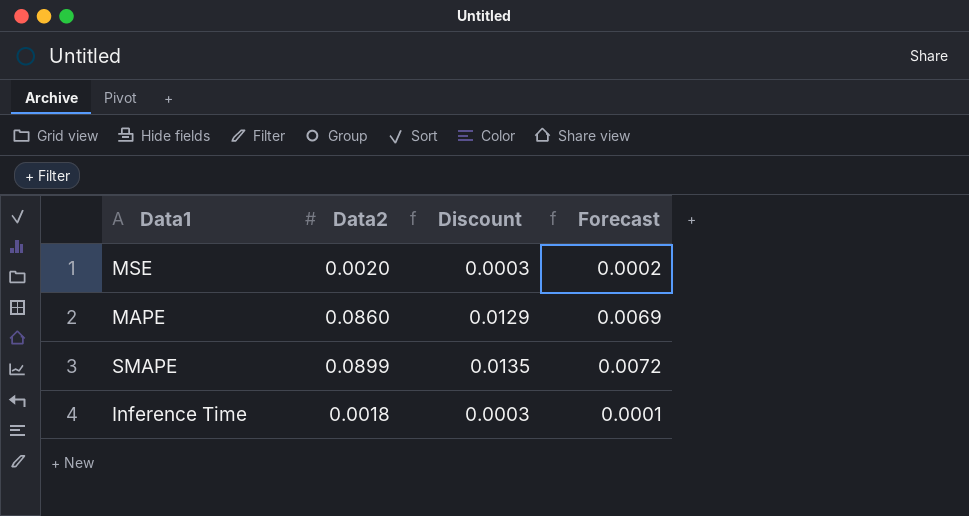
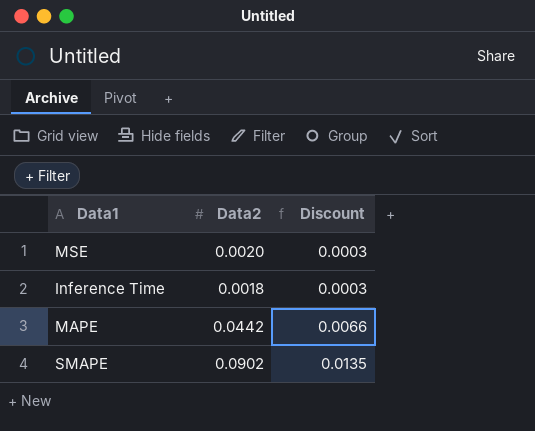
row order: none -> Discount ascending
column Forecast | formula: [Data2] * 0.08 -> none
MAPE | Data2: 0.0860 -> 0.0442
MAPE | Discount: 0.0129 -> 0.0066
SMAPE | Data2: 0.0899 -> 0.0902

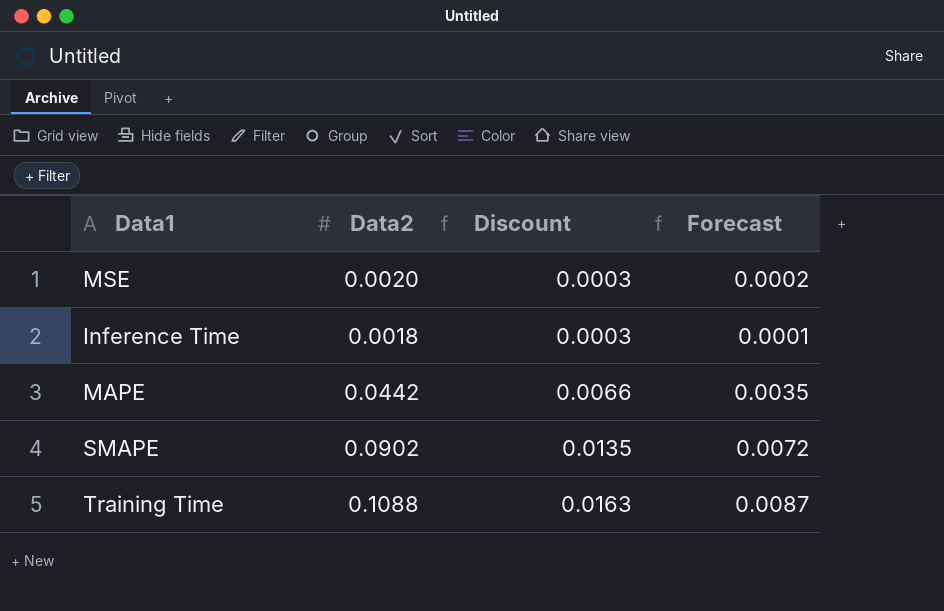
column Forecast | formula: none -> [Data2] * 0.08
row Training Time: none -> 0.1088 | 0.0163 | 0.0087

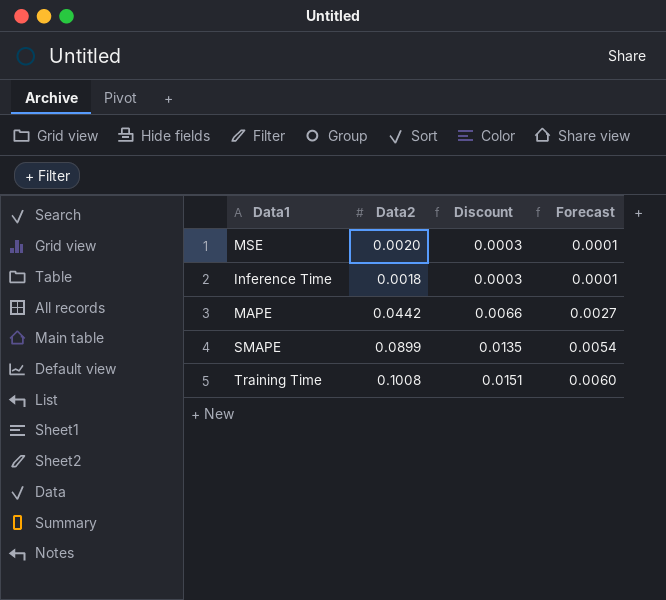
column Forecast | formula: [Data2] * 0.08 -> [Data2] * 0.06
SMAPE | Data2: 0.0902 -> 0.0899
Training Time | Data2: 0.1088 -> 0.1008
Training Time | Discount: 0.0163 -> 0.0151

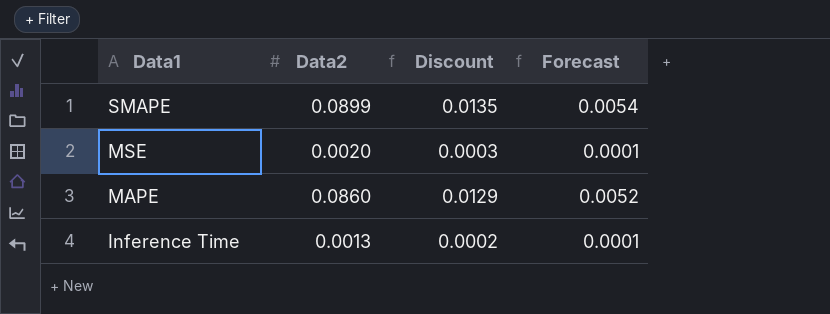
row order: Discount ascending -> Data1 descending
row Training Time: 0.1008 | 0.0151 | 0.0060 -> none
MAPE | Data2: 0.0442 -> 0.0860
MAPE | Discount: 0.0066 -> 0.0129
MAPE | Forecast: 0.0027 -> 0.0052
Inference Time | Data2: 0.0018 -> 0.0013
Inference Time | Discount: 0.0003 -> 0.0002

